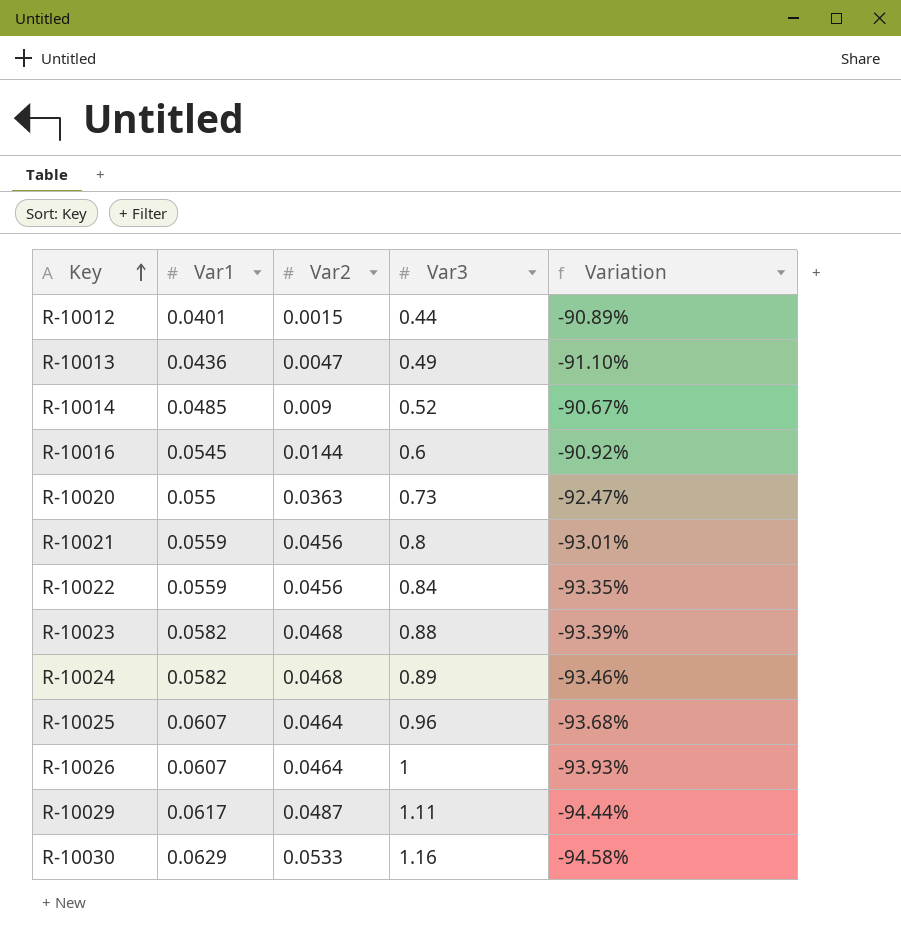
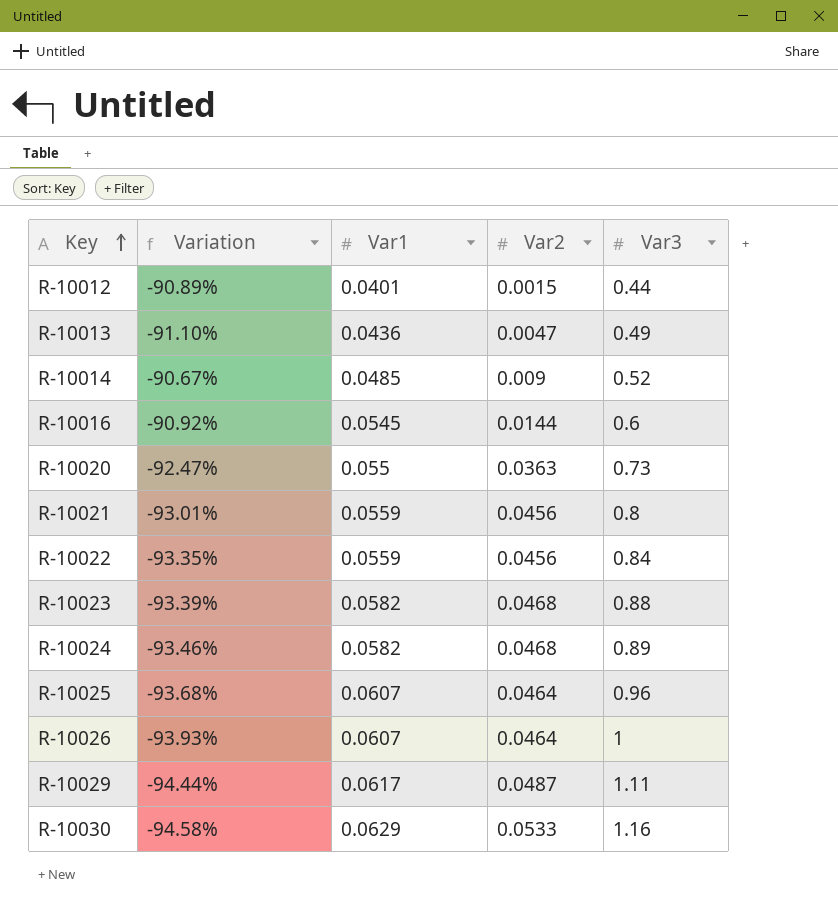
column Variation | position: 5 -> 2

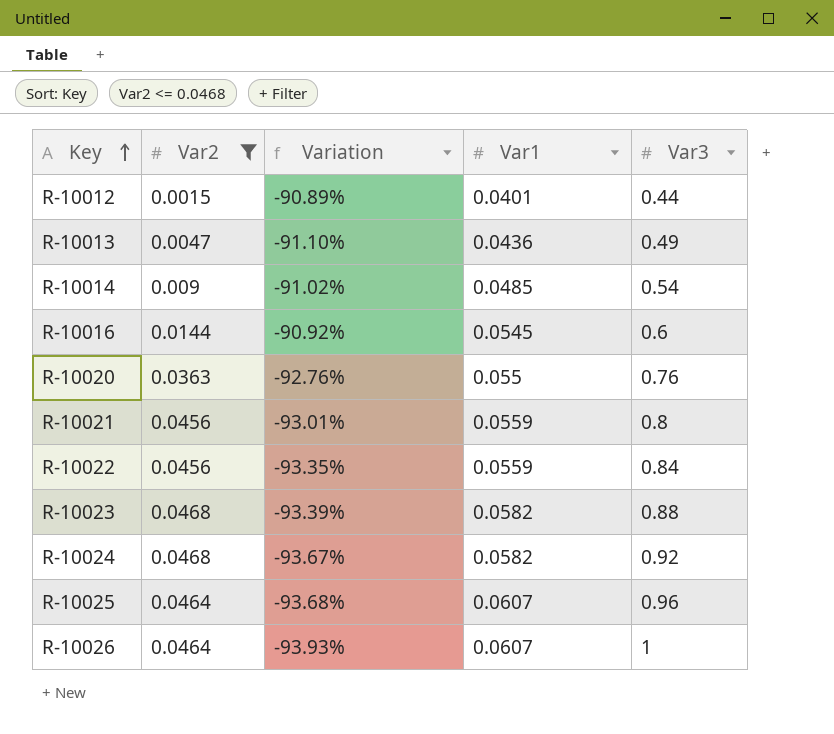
filter: none -> Var2 <= 0.0468
column Var2 | position: 4 -> 2
R-10014 | Variation: -90.67% -> -91.02%
R-10014 | Var3: 0.52 -> 0.54
R-10020 | Variation: -92.47% -> -92.76%
R-10020 | Var3: 0.73 -> 0.76
R-10024 | Variation: -93.46% -> -93.67%
R-10024 | Var3: 0.89 -> 0.92

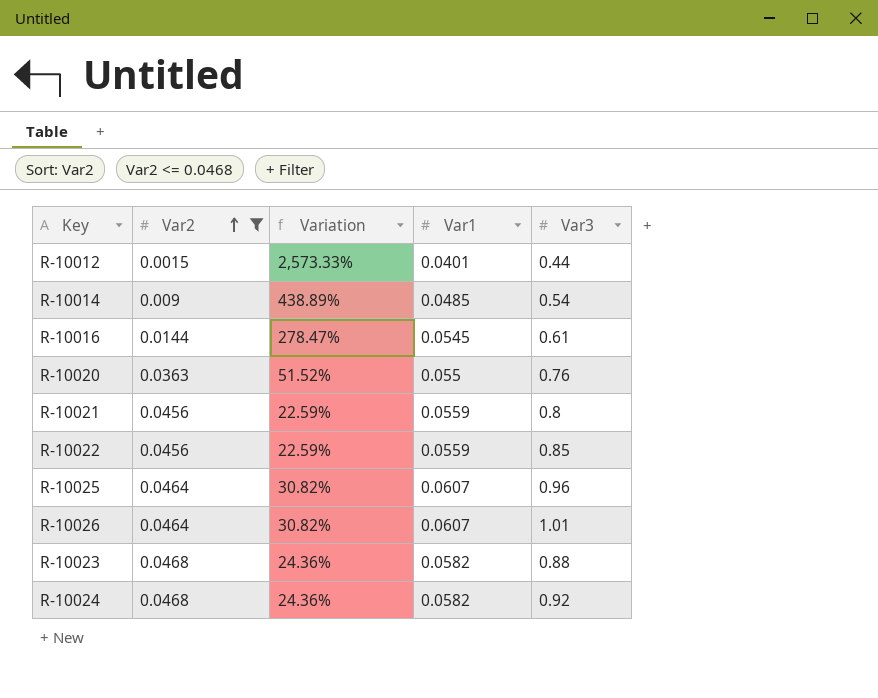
row order: Key ascending -> Var2 ascending
column Variation | formula: ([Var1] - [Var3]) / [Var3] -> ([Var1] - [Var2]) / [Var2]
row R-10013: 0.0047 | -91.10% | 0.0436 | 0.49 -> none
R-10016 | Var3: 0.6 -> 0.61
R-10022 | Var3: 0.84 -> 0.85
R-10026 | Var3: 1 -> 1.01

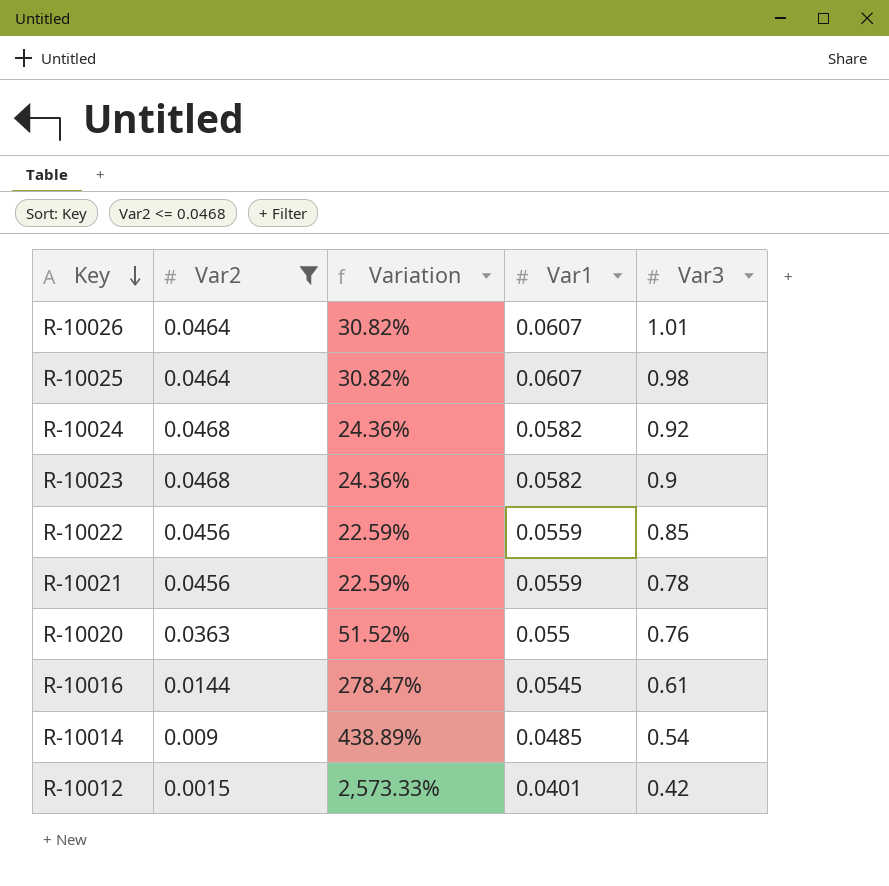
row order: Var2 ascending -> Key descending
R-10025 | Var3: 0.96 -> 0.98
R-10023 | Var3: 0.88 -> 0.9
R-10021 | Var3: 0.8 -> 0.78
R-10012 | Var3: 0.44 -> 0.42

